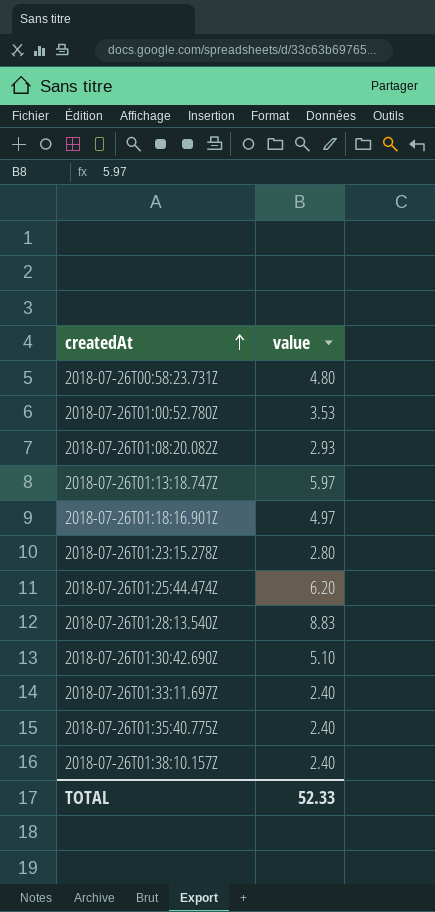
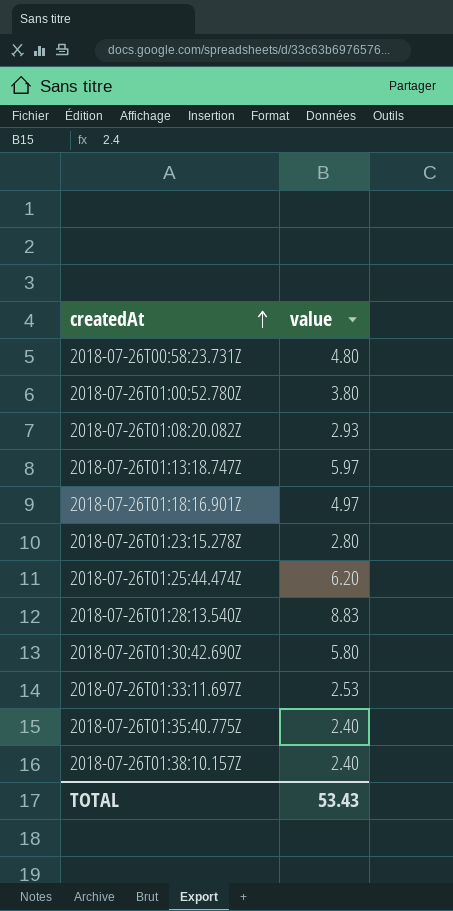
2018-07-26T01:00:52.780Z | value: 3.53 -> 3.80
2018-07-26T01:30:42.690Z | value: 5.10 -> 5.80
2018-07-26T01:33:11.697Z | value: 2.40 -> 2.53
TOTAL | value: 52.33 -> 53.43

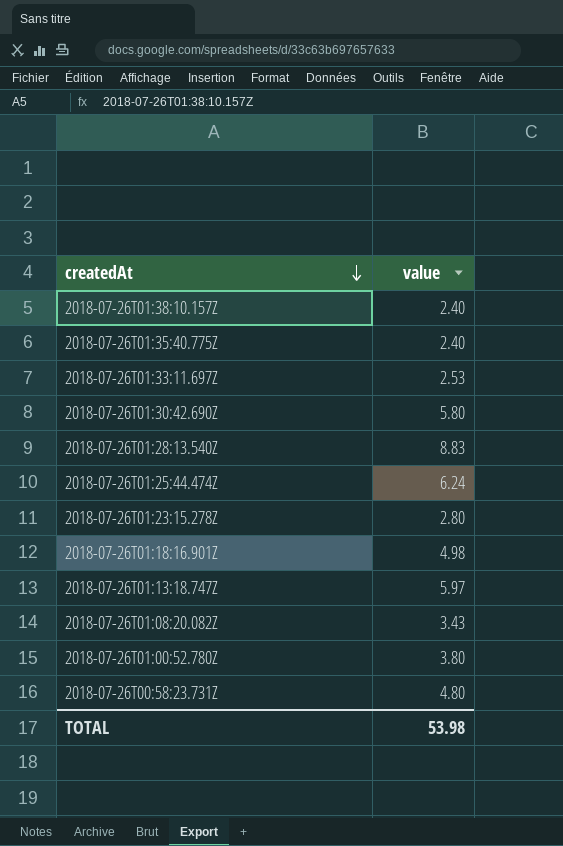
row order: createdAt ascending -> createdAt descending
2018-07-26T01:25:44.474Z | value: 6.20 -> 6.24
2018-07-26T01:18:16.901Z | value: 4.97 -> 4.98
2018-07-26T01:08:20.082Z | value: 2.93 -> 3.43
TOTAL | value: 53.43 -> 53.98

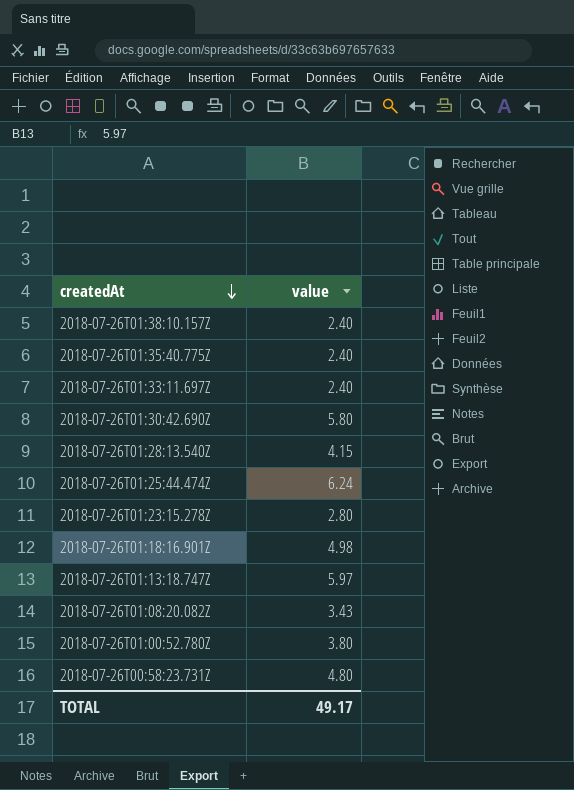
2018-07-26T01:33:11.697Z | value: 2.53 -> 2.40
2018-07-26T01:28:13.540Z | value: 8.83 -> 4.15
TOTAL | value: 53.98 -> 49.17

